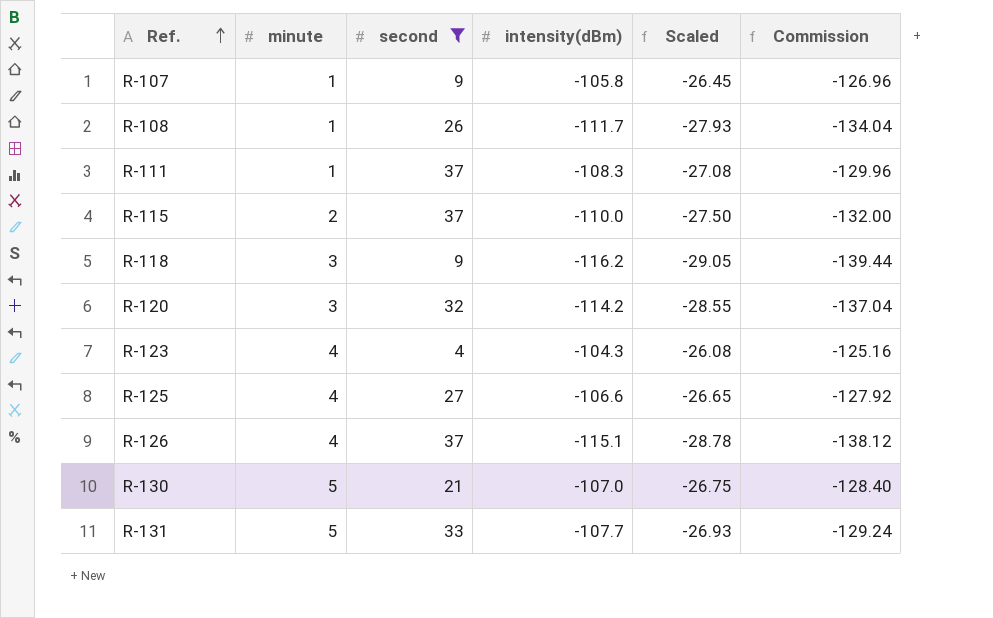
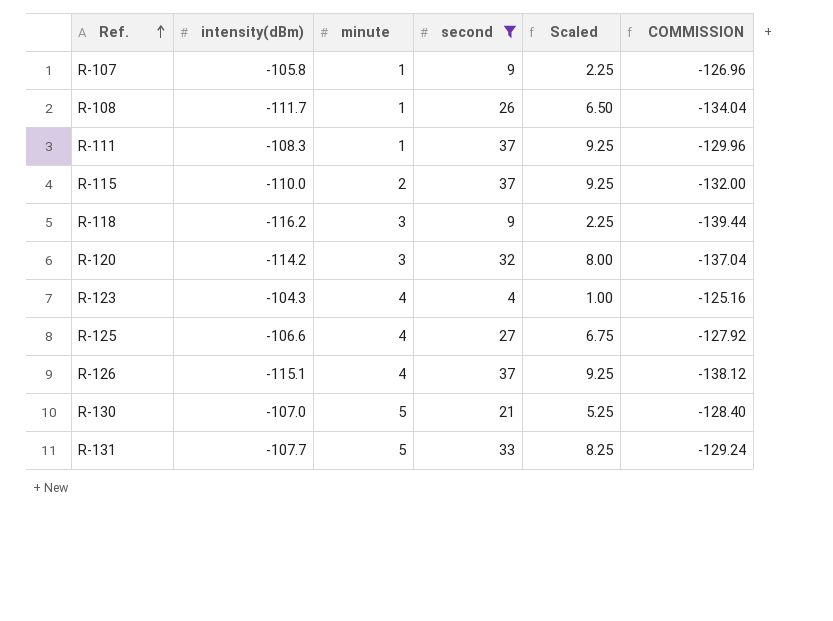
column intensity(dBm) | position: 4 -> 2
column Scaled | formula: [intensity(dBm)] * 0.25 -> [second] * 0.25
column name: Commission -> COMMISSION

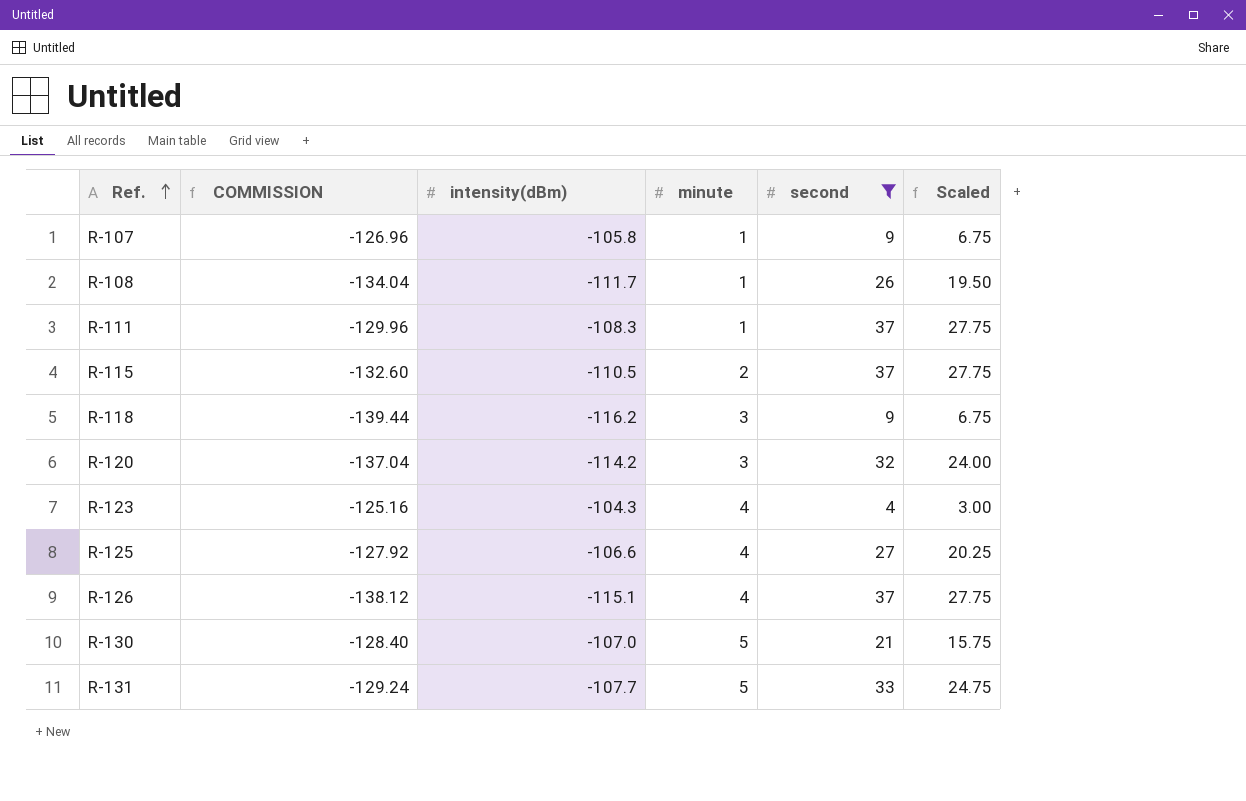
column COMMISSION | position: 6 -> 2
column Scaled | formula: [second] * 0.25 -> [second] * 0.75
R-115 | COMMISSION: -132.00 -> -132.60
R-115 | intensity(dBm): -110.0 -> -110.5

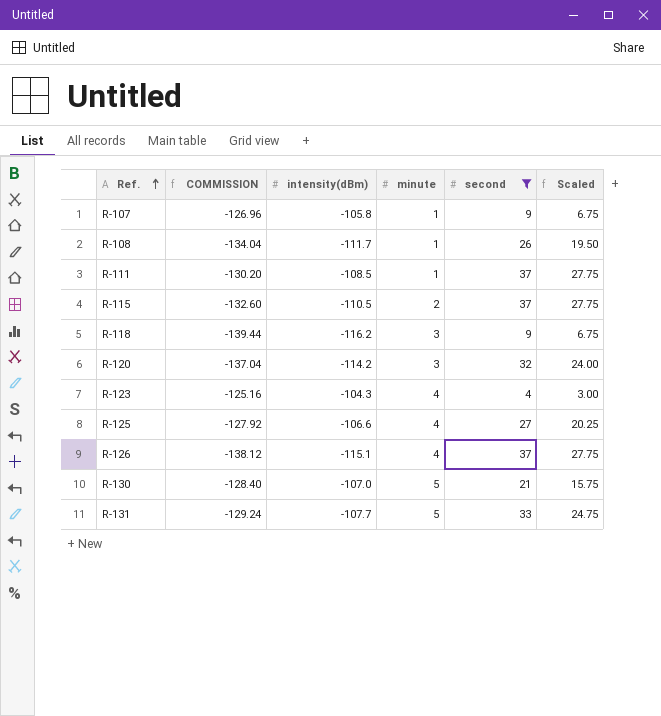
R-111 | COMMISSION: -129.96 -> -130.20
R-111 | intensity(dBm): -108.3 -> -108.5

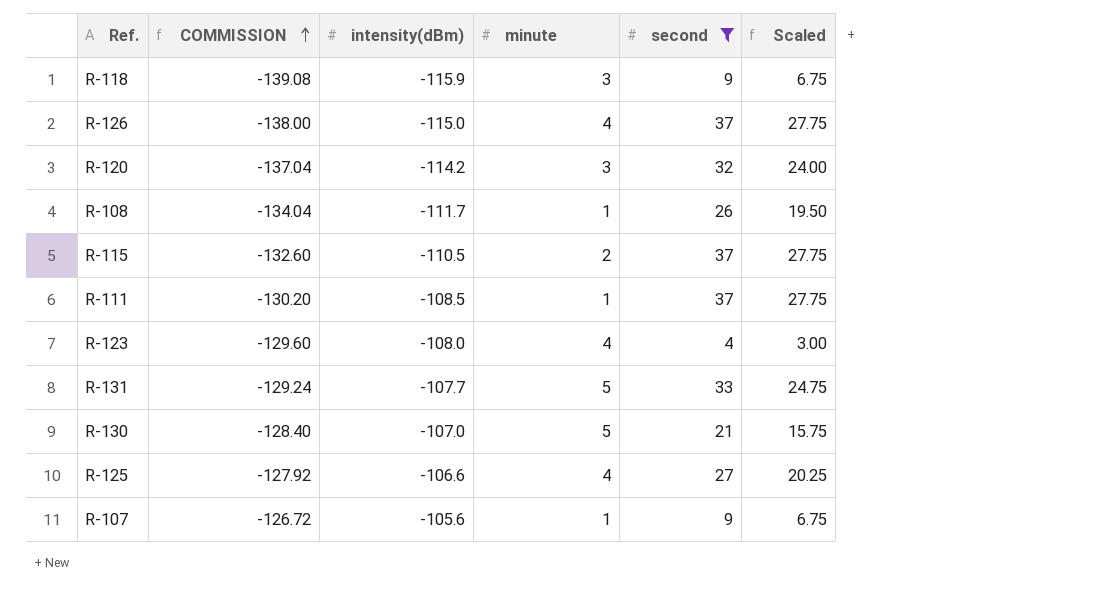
row order: Ref. ascending -> COMMISSION ascending
R-118 | COMMISSION: -139.44 -> -139.08
R-118 | intensity(dBm): -116.2 -> -115.9
R-126 | COMMISSION: -138.12 -> -138.00
R-126 | intensity(dBm): -115.1 -> -115.0
R-123 | COMMISSION: -125.16 -> -129.60
R-123 | intensity(dBm): -104.3 -> -108.0
R-107 | COMMISSION: -126.96 -> -126.72
R-107 | intensity(dBm): -105.8 -> -105.6

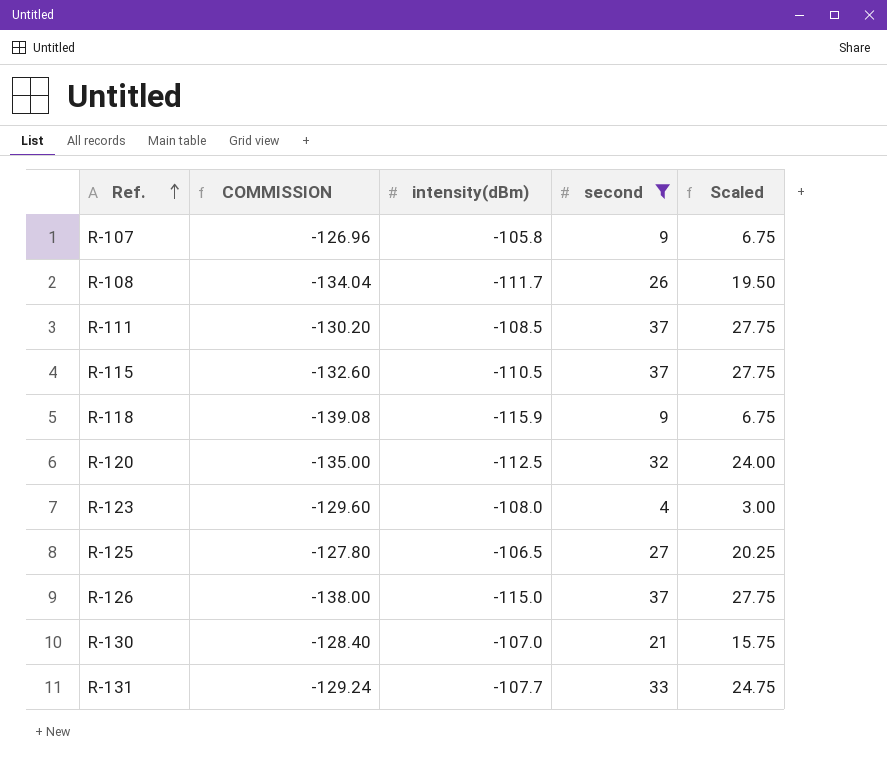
row order: COMMISSION ascending -> Ref. ascending
column minute | position: 4 -> none
R-107 | COMMISSION: -126.72 -> -126.96
R-107 | intensity(dBm): -105.6 -> -105.8
R-120 | COMMISSION: -137.04 -> -135.00
R-120 | intensity(dBm): -114.2 -> -112.5
R-125 | COMMISSION: -127.92 -> -127.80
R-125 | intensity(dBm): -106.6 -> -106.5

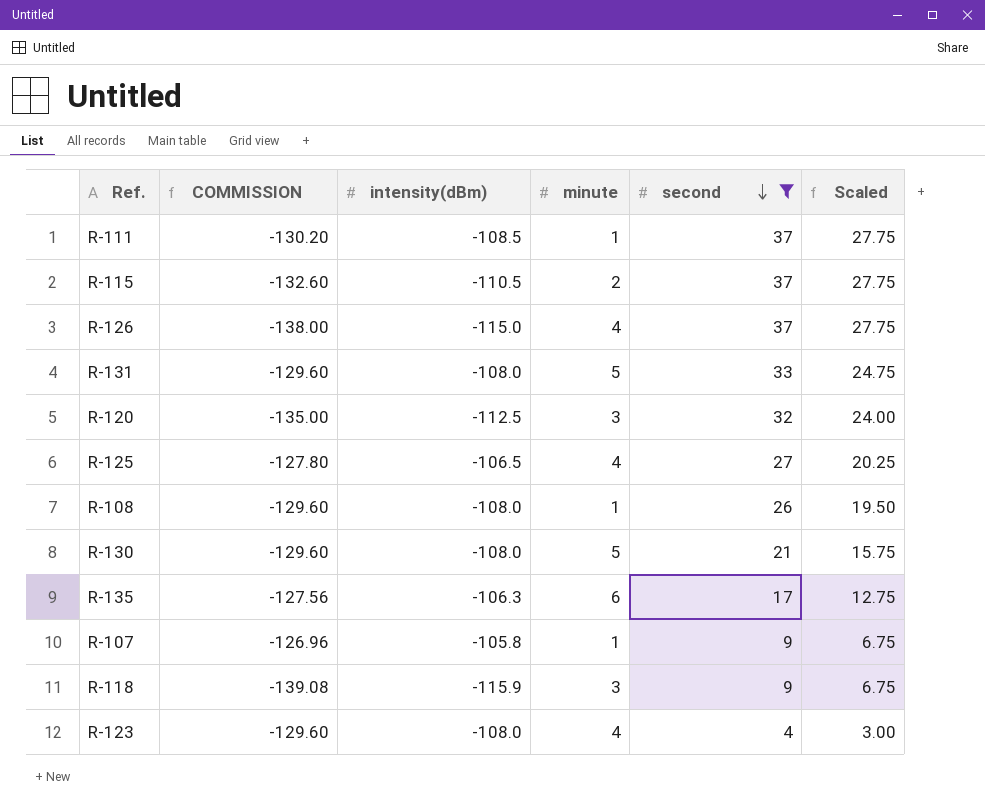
row order: Ref. ascending -> second descending
column minute | position: none -> 4
R-131 | COMMISSION: -129.24 -> -129.60
R-131 | intensity(dBm): -107.7 -> -108.0
R-108 | COMMISSION: -134.04 -> -129.60
R-108 | intensity(dBm): -111.7 -> -108.0
R-130 | COMMISSION: -128.40 -> -129.60
R-130 | intensity(dBm): -107.0 -> -108.0
row R-135: none -> -127.56 | -106.3 | 6 | 17 | 12.75

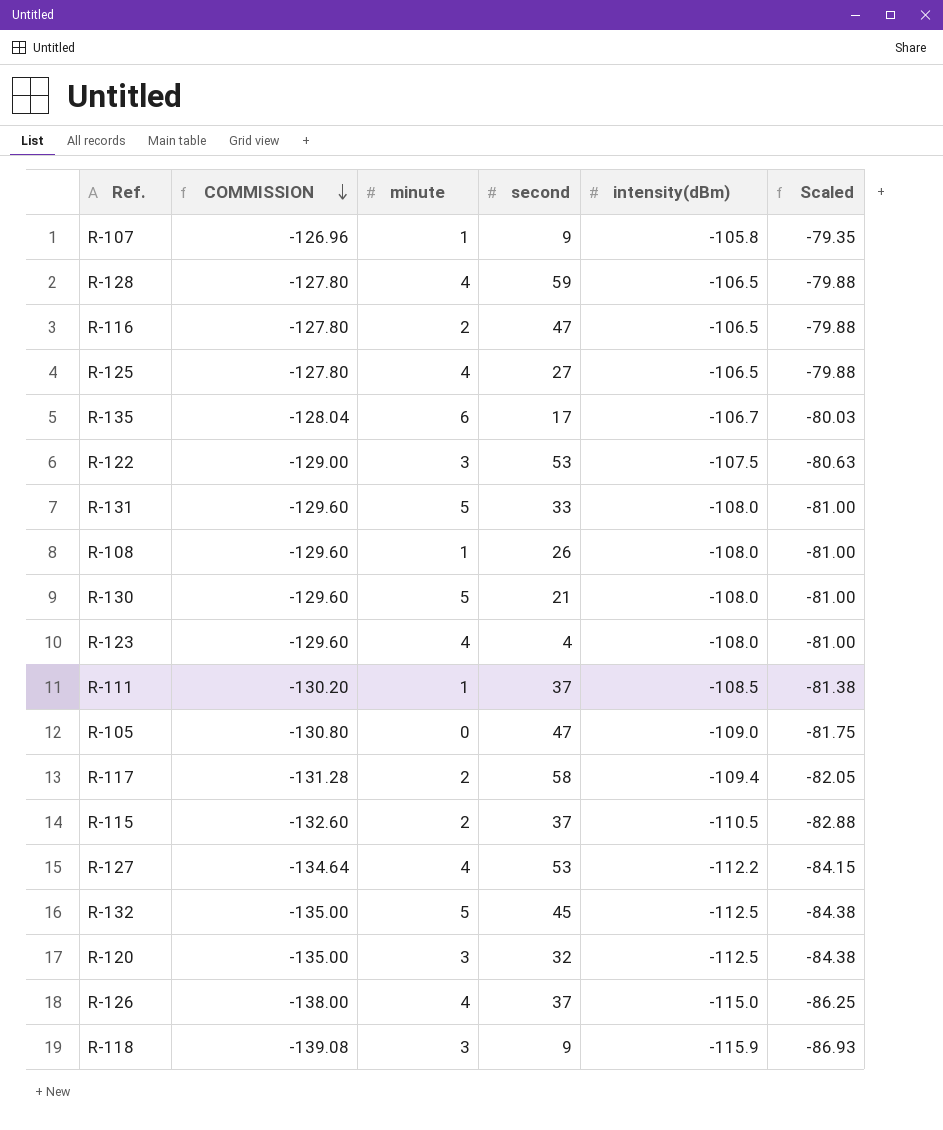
filter: second <= 37 -> none
row order: second descending -> COMMISSION descending
column intensity(dBm) | position: 3 -> 5
column Scaled | formula: [second] * 0.75 -> [intensity(dBm)] * 0.75
R-135 | COMMISSION: -127.56 -> -128.04
R-135 | intensity(dBm): -106.3 -> -106.7

